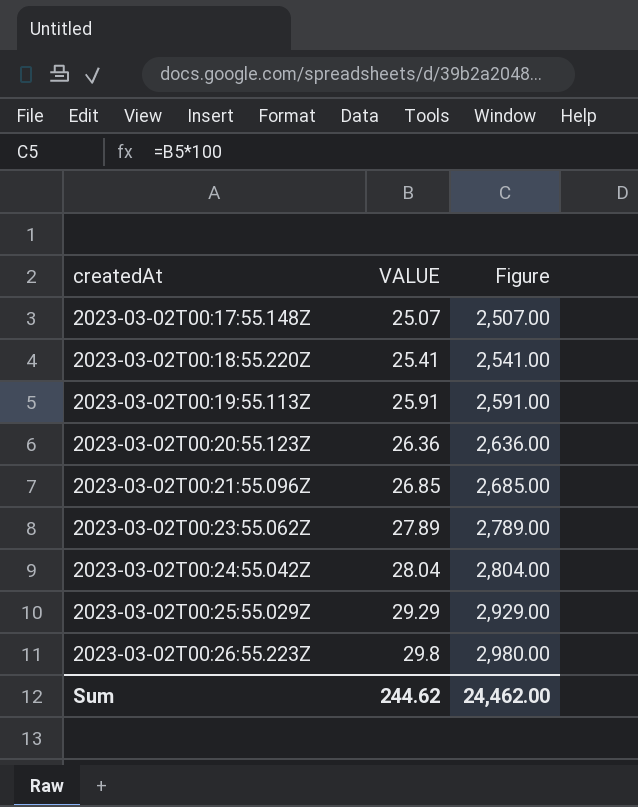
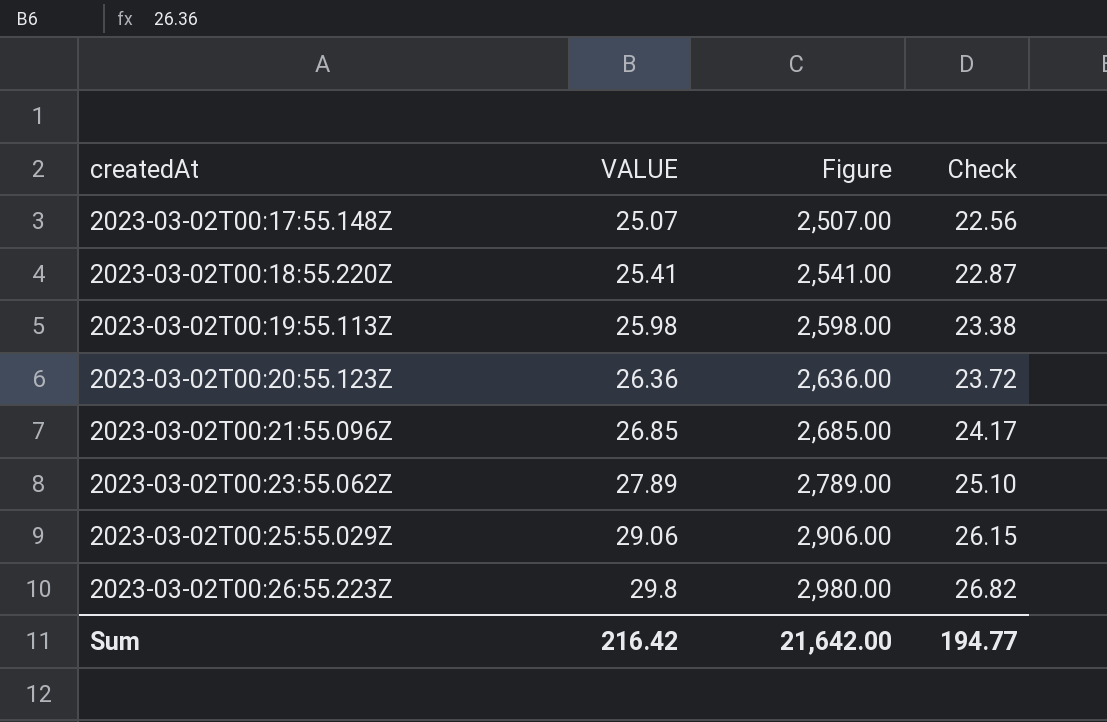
column Check | formula: none -> [VALUE] * 0.9
row 2023-03-02T00:24:55.042Z: 28.04 | 2,804.00 -> none
2023-03-02T00:19:55.113Z | VALUE: 25.91 -> 25.98
2023-03-02T00:19:55.113Z | Figure: 2,591.00 -> 2,598.00
2023-03-02T00:25:55.029Z | VALUE: 29.29 -> 29.06
2023-03-02T00:25:55.029Z | Figure: 2,929.00 -> 2,906.00
Sum | VALUE: 244.62 -> 216.42
Sum | Figure: 24,462.00 -> 21,642.00

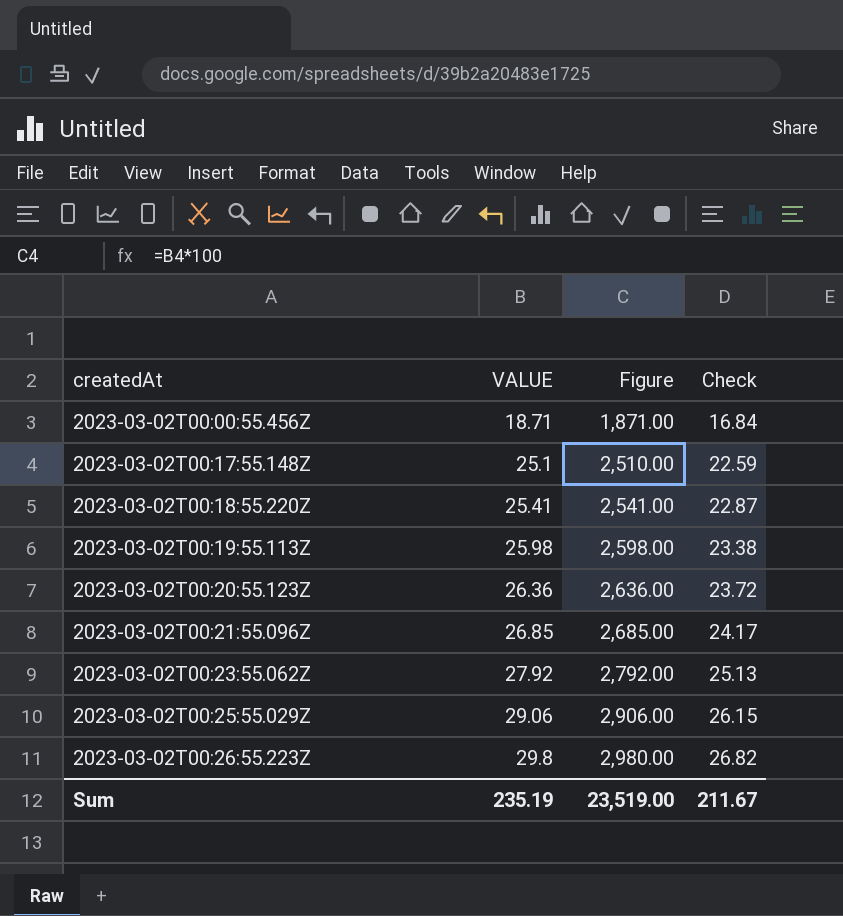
row 2023-03-02T00:00:55.456Z: none -> 18.71 | 1,871.00 | 16.84
2023-03-02T00:17:55.148Z | VALUE: 25.07 -> 25.1
2023-03-02T00:17:55.148Z | Figure: 2,507.00 -> 2,510.00
2023-03-02T00:17:55.148Z | Check: 22.56 -> 22.59
2023-03-02T00:23:55.062Z | VALUE: 27.89 -> 27.92
2023-03-02T00:23:55.062Z | Figure: 2,789.00 -> 2,792.00
2023-03-02T00:23:55.062Z | Check: 25.10 -> 25.13
Sum | VALUE: 216.42 -> 235.19
Sum | Figure: 21,642.00 -> 23,519.00
Sum | Check: 194.77 -> 211.67

